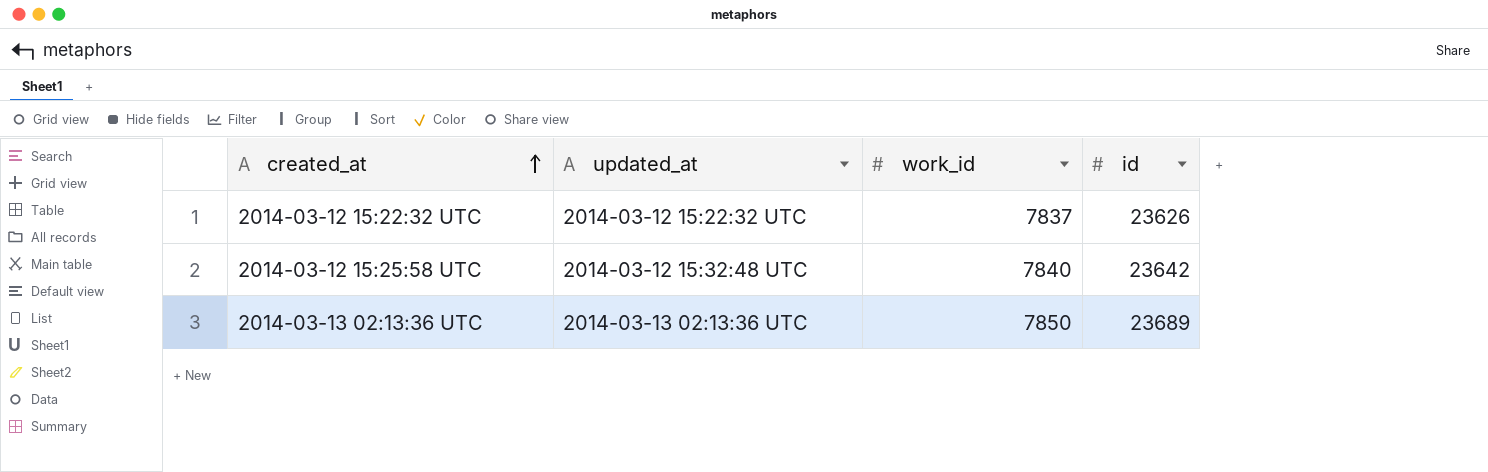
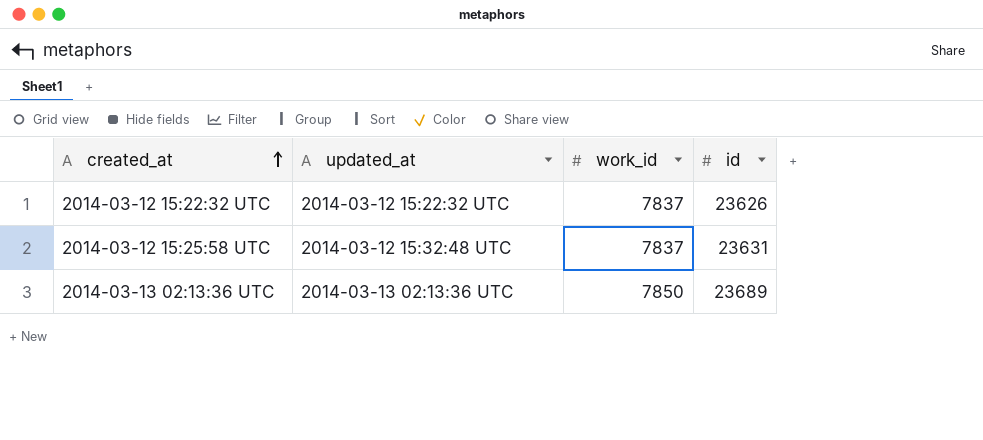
2014-03-12 15:25:58 UTC | work_id: 7840 -> 7837
2014-03-12 15:25:58 UTC | id: 23642 -> 23631

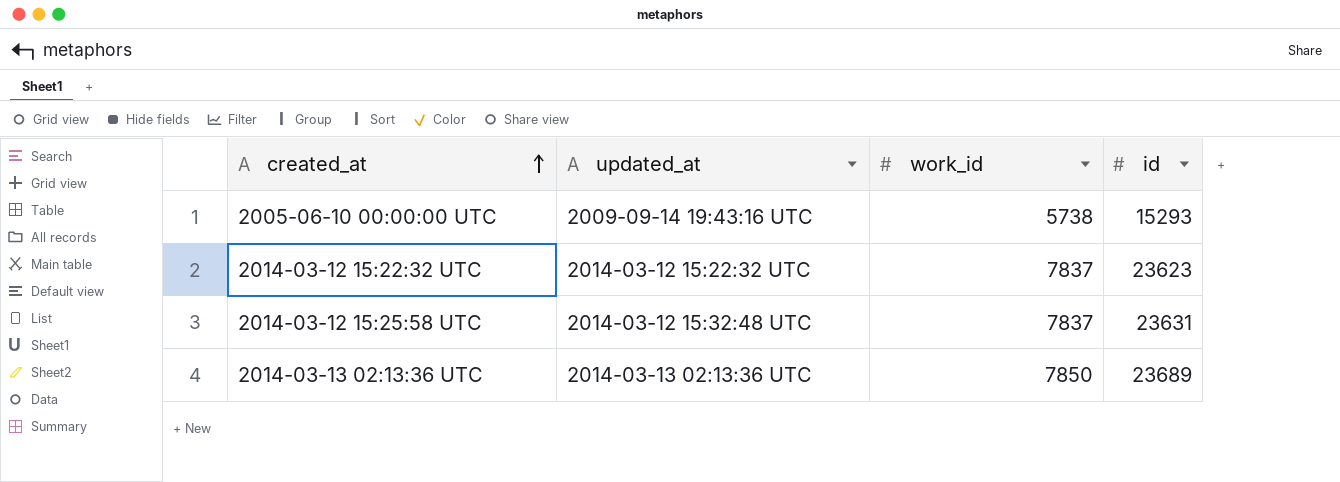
row 2005-06-10 00:00:00 UTC: none -> 2009-09-14 19:43:16 UTC | 5738 | 15293
2014-03-12 15:22:32 UTC | id: 23626 -> 23623

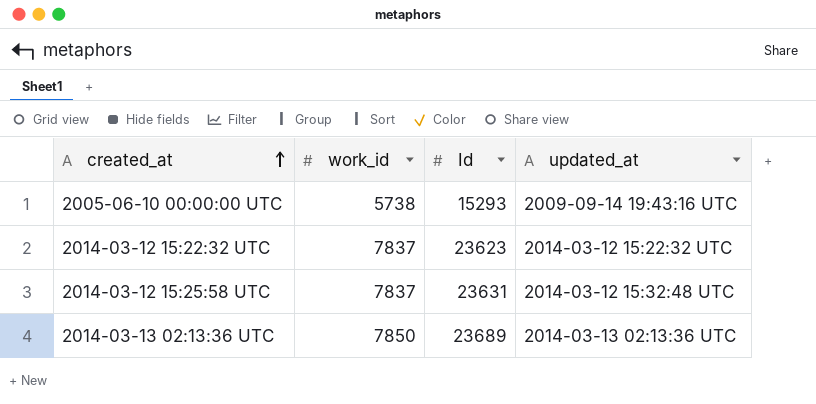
column name: id -> Id
column updated_at | position: 2 -> 4

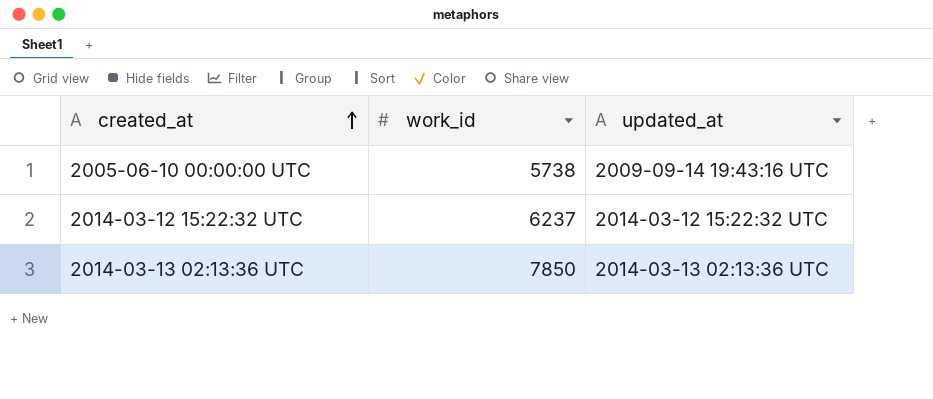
column Id | position: 3 -> none
row 2014-03-12 15:25:58 UTC: 7837 | 23631 | 2014-03-12 15:32:48 UTC -> none
2014-03-12 15:22:32 UTC | work_id: 7837 -> 6237

